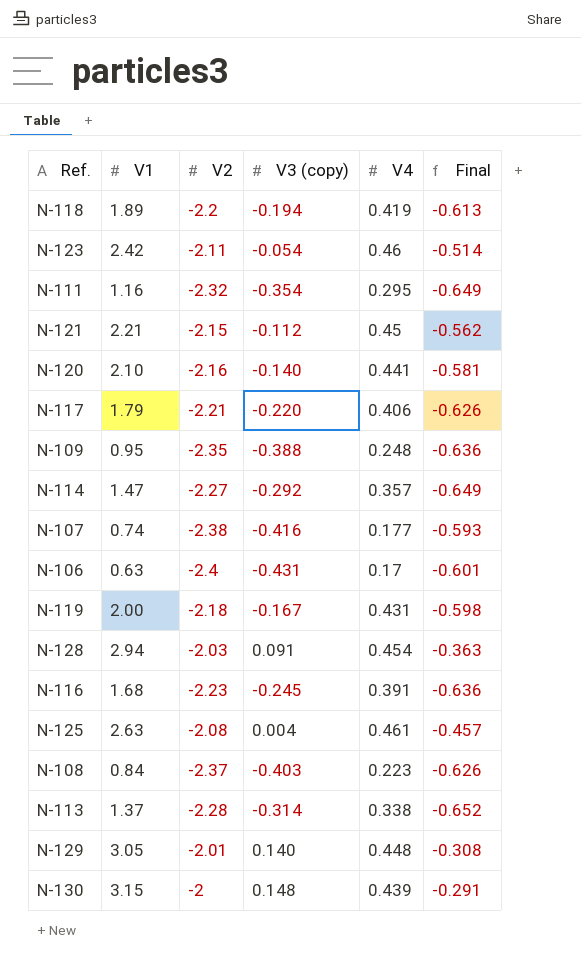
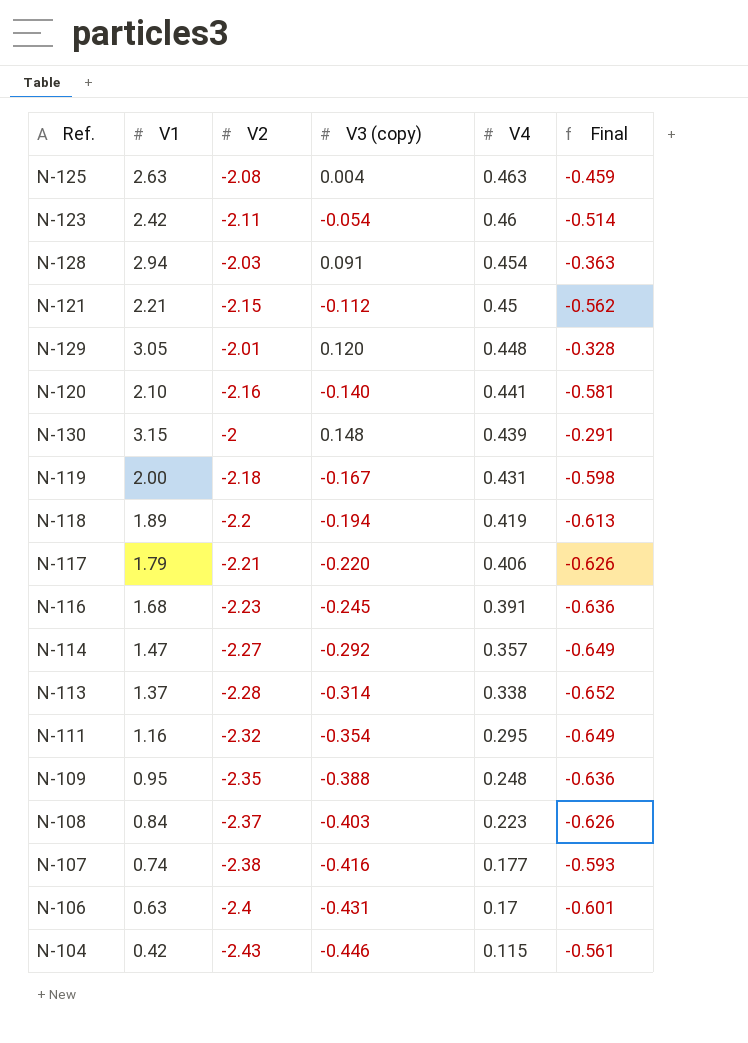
row order: none -> V4 descending
N-125 | V4: 0.461 -> 0.463
N-125 | Final: -0.457 -> -0.459
N-129 | V3 (copy): 0.140 -> 0.120
N-129 | Final: -0.308 -> -0.328
row N-104: none -> 0.42 | -2.43 | -0.446 | 0.115 | -0.561

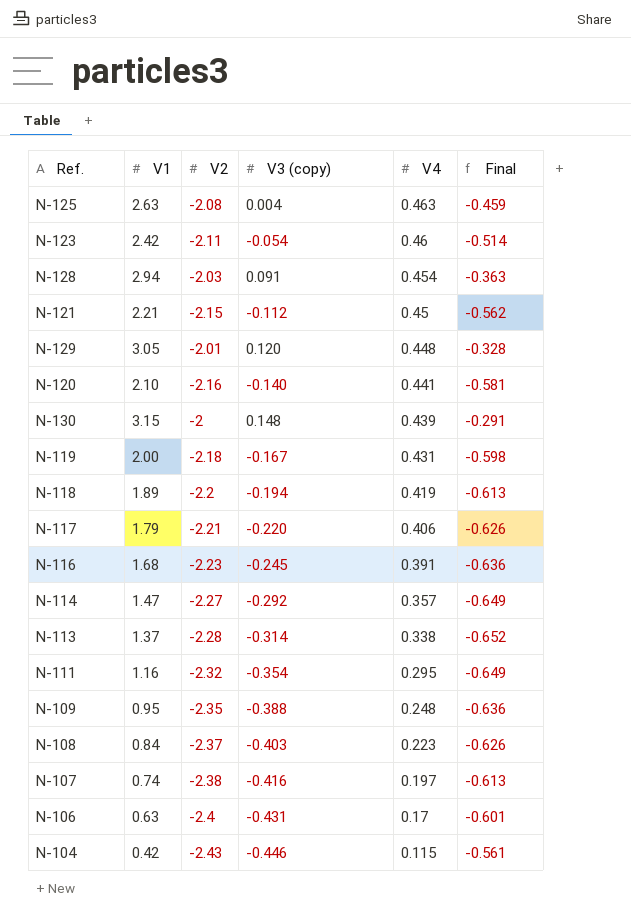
N-107 | V4: 0.177 -> 0.197
N-107 | Final: -0.593 -> -0.613

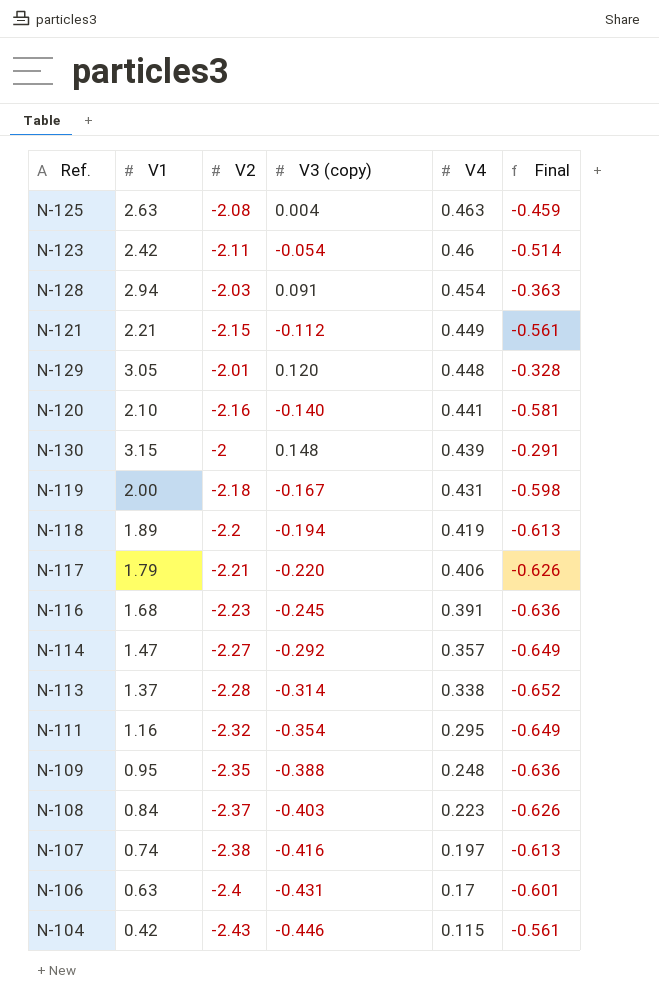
N-121 | V4: 0.45 -> 0.449
N-121 | Final: -0.562 -> -0.561

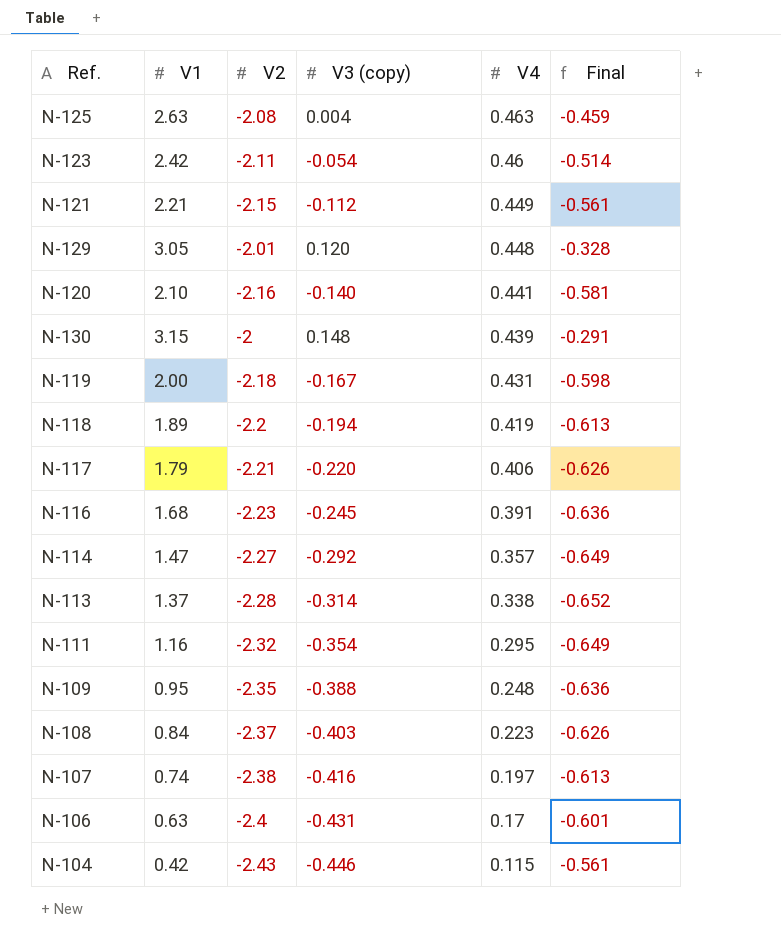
row N-128: 2.94 | -2.03 | 0.091 | 0.454 | -0.363 -> none

